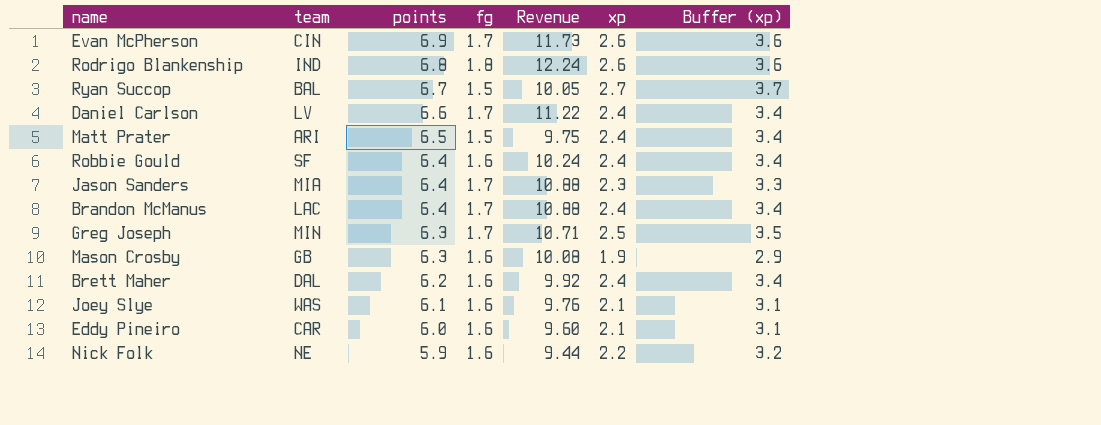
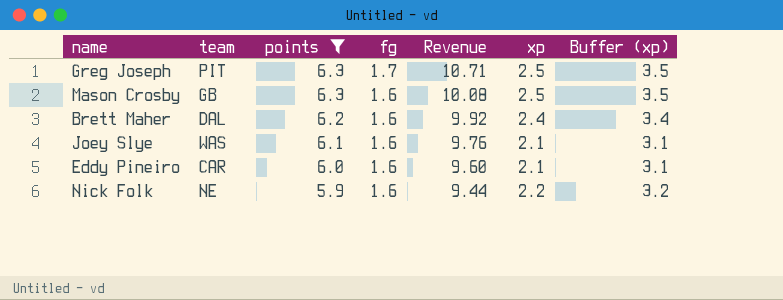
filter: none -> points <= 6.3
Greg Joseph | team: MIN -> PIT
Mason Crosby | xp: 1.9 -> 2.5
Mason Crosby | Buffer (xp): 2.9 -> 3.5

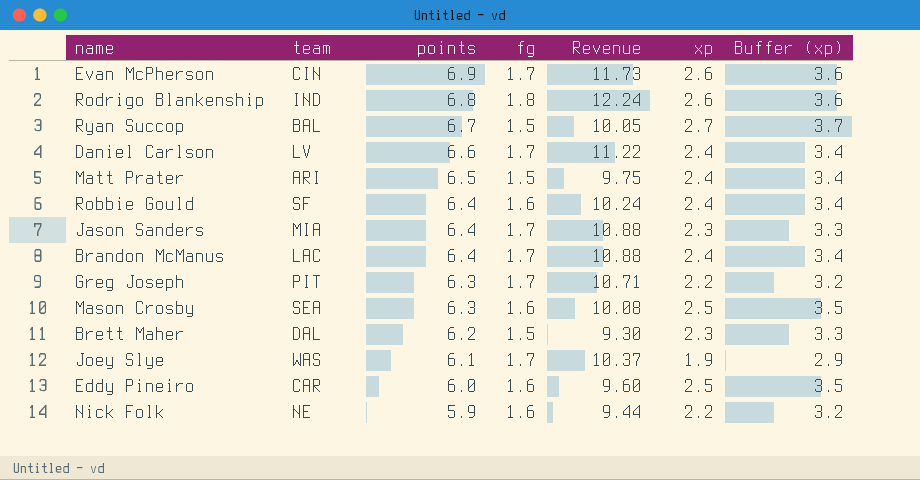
filter: points <= 6.3 -> none
Greg Joseph | xp: 2.5 -> 2.2
Greg Joseph | Buffer (xp): 3.5 -> 3.2
Mason Crosby | team: GB -> SEA
Brett Maher | fg: 1.6 -> 1.5
Brett Maher | Revenue: 9.92 -> 9.30
Brett Maher | xp: 2.4 -> 2.3
Brett Maher | Buffer (xp): 3.4 -> 3.3
Joey Slye | fg: 1.6 -> 1.7
Joey Slye | Revenue: 9.76 -> 10.37
Joey Slye | xp: 2.1 -> 1.9
Joey Slye | Buffer (xp): 3.1 -> 2.9
Eddy Pineiro | xp: 2.1 -> 2.5
Eddy Pineiro | Buffer (xp): 3.1 -> 3.5

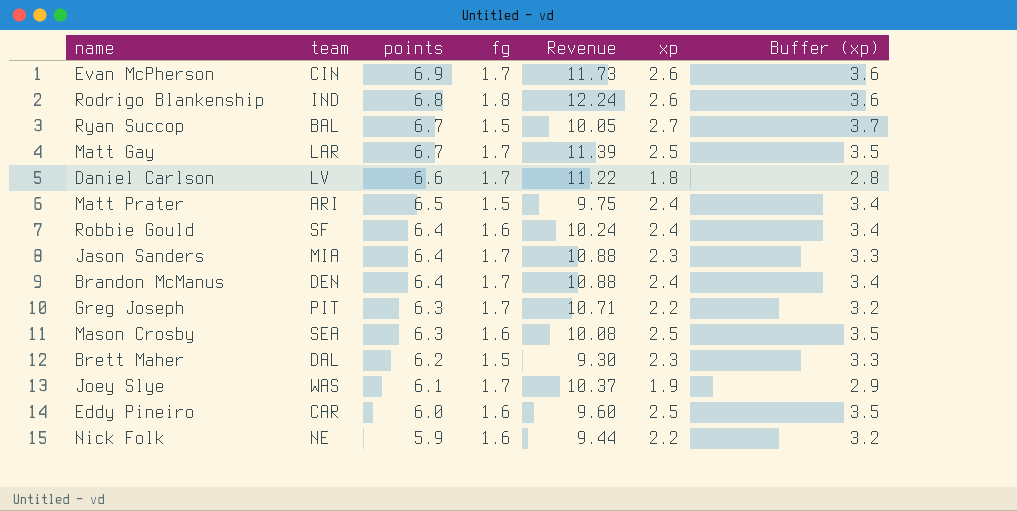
row Matt Gay: none -> LAR | 6.7 | 1.7 | 11.39 | 2.5 | 3.5
Daniel Carlson | xp: 2.4 -> 1.8
Daniel Carlson | Buffer (xp): 3.4 -> 2.8
Brandon McManus | team: LAC -> DEN

